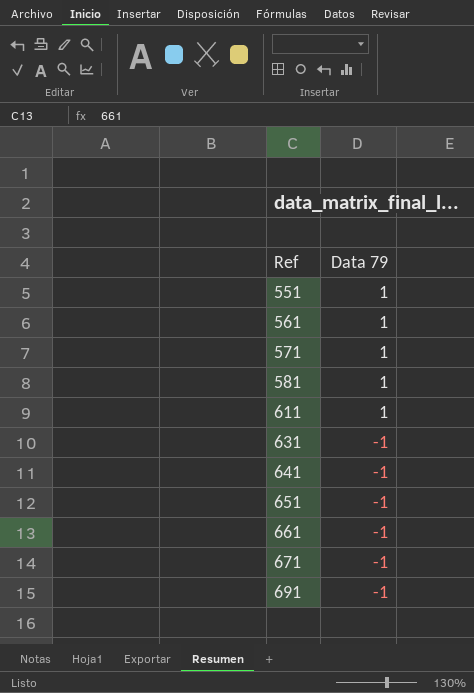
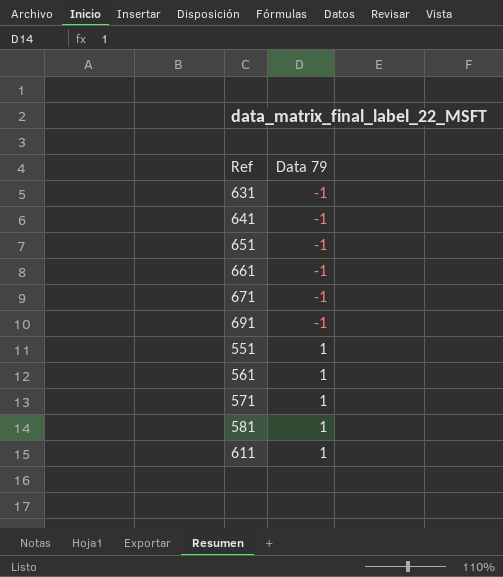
row order: Ref ascending -> Data 79 ascending

